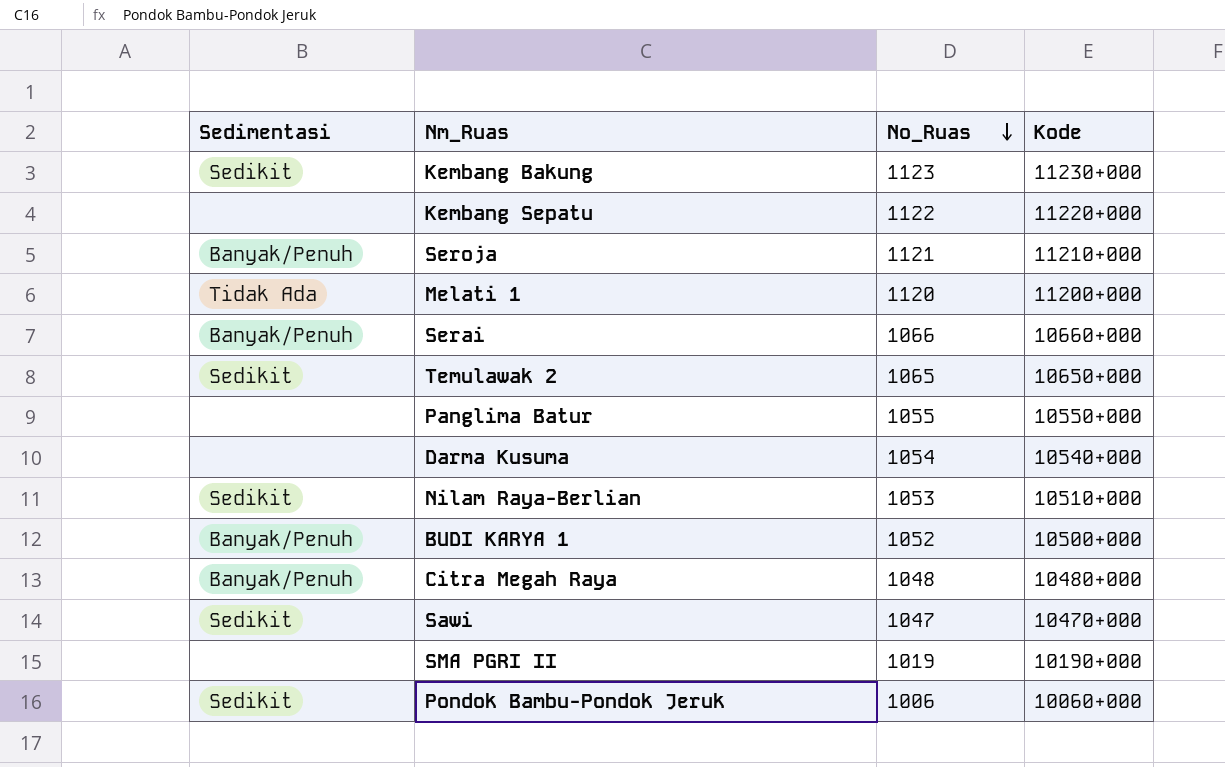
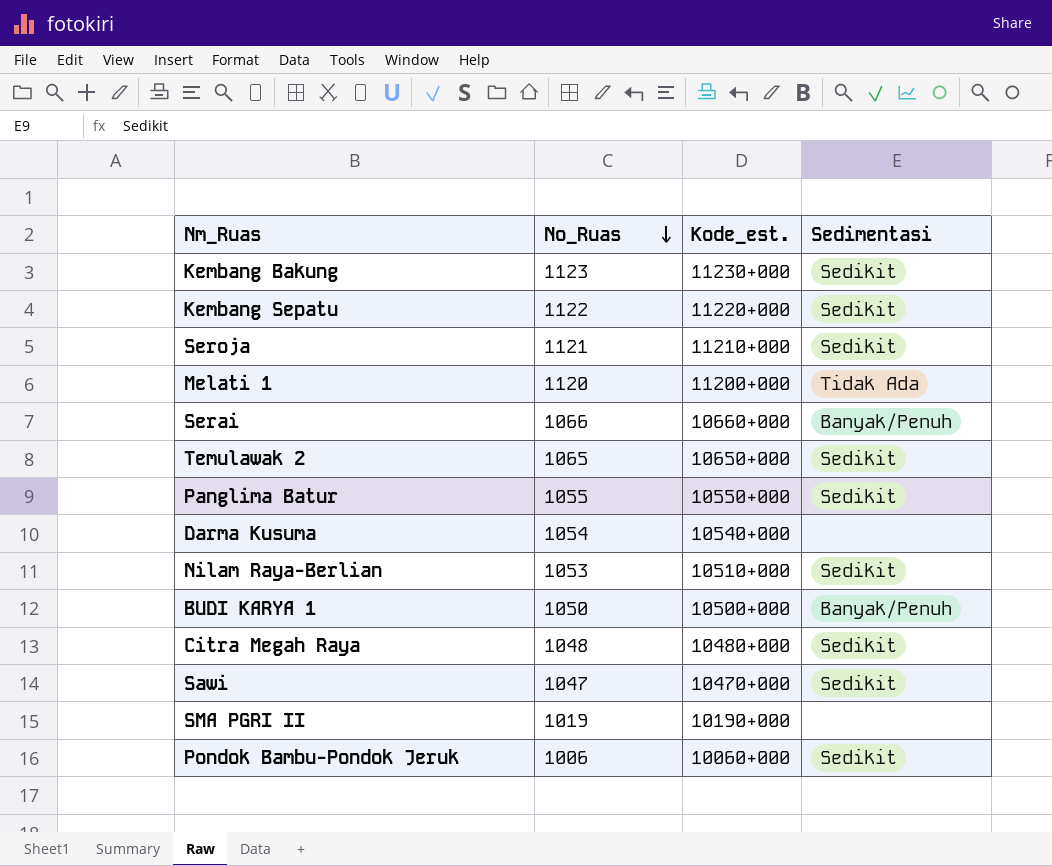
column name: Kode -> Kode_est.
column Sedimentasi | position: 1 -> 4
Kembang Sepatu | Sedimentasi: none -> Sedikit
Seroja | Sedimentasi: Banyak/Penuh -> Sedikit
Panglima Batur | Sedimentasi: none -> Sedikit
BUDI KARYA 1 | No_Ruas: 1052 -> 1050
Citra Megah Raya | Sedimentasi: Banyak/Penuh -> Sedikit

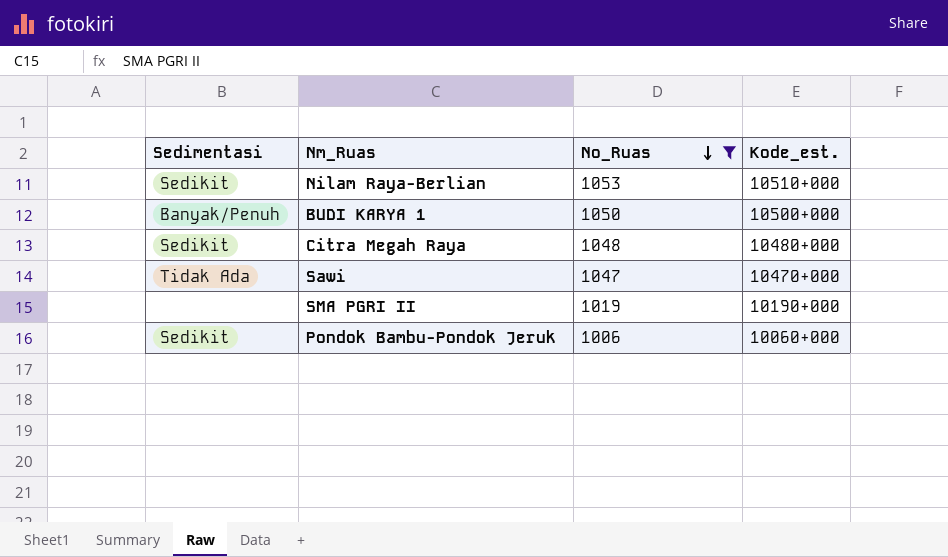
filter: none -> No_Ruas <= 1053
column Sedimentasi | position: 4 -> 1
Sawi | Sedimentasi: Sedikit -> Tidak Ada

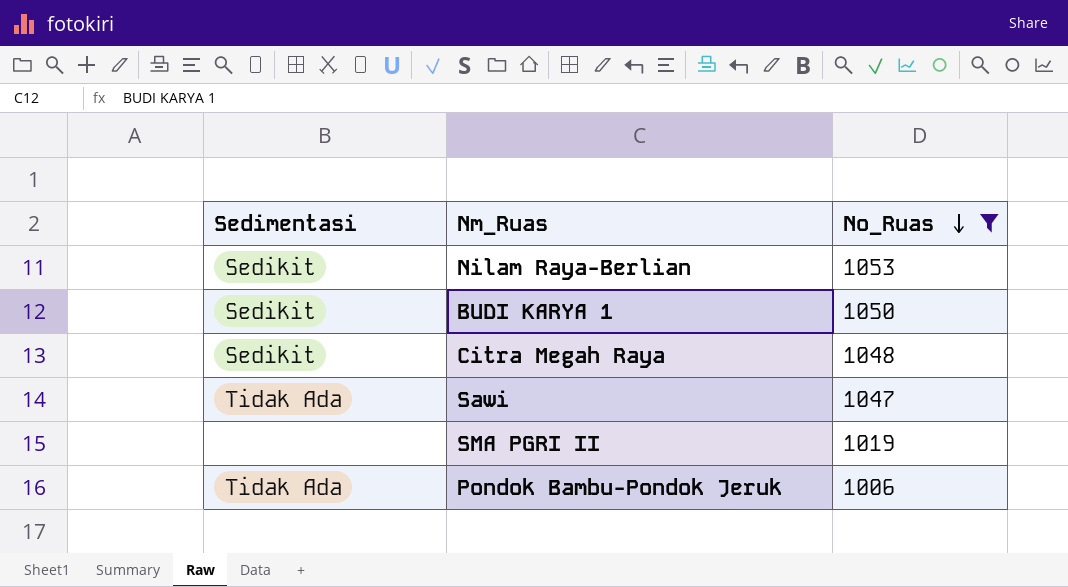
column Kode_est. | position: 4 -> none
BUDI KARYA 1 | Sedimentasi: Banyak/Penuh -> Sedikit
Pondok Bambu-Pondok Jeruk | Sedimentasi: Sedikit -> Tidak Ada

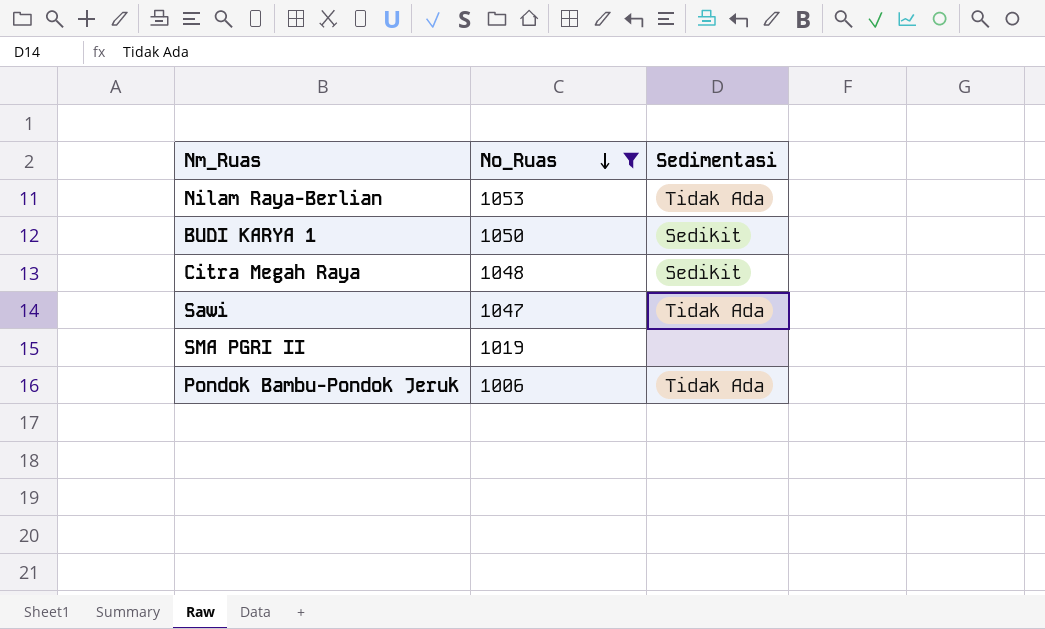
column Sedimentasi | position: 1 -> 3
Nilam Raya-Berlian | Sedimentasi: Sedikit -> Tidak Ada

